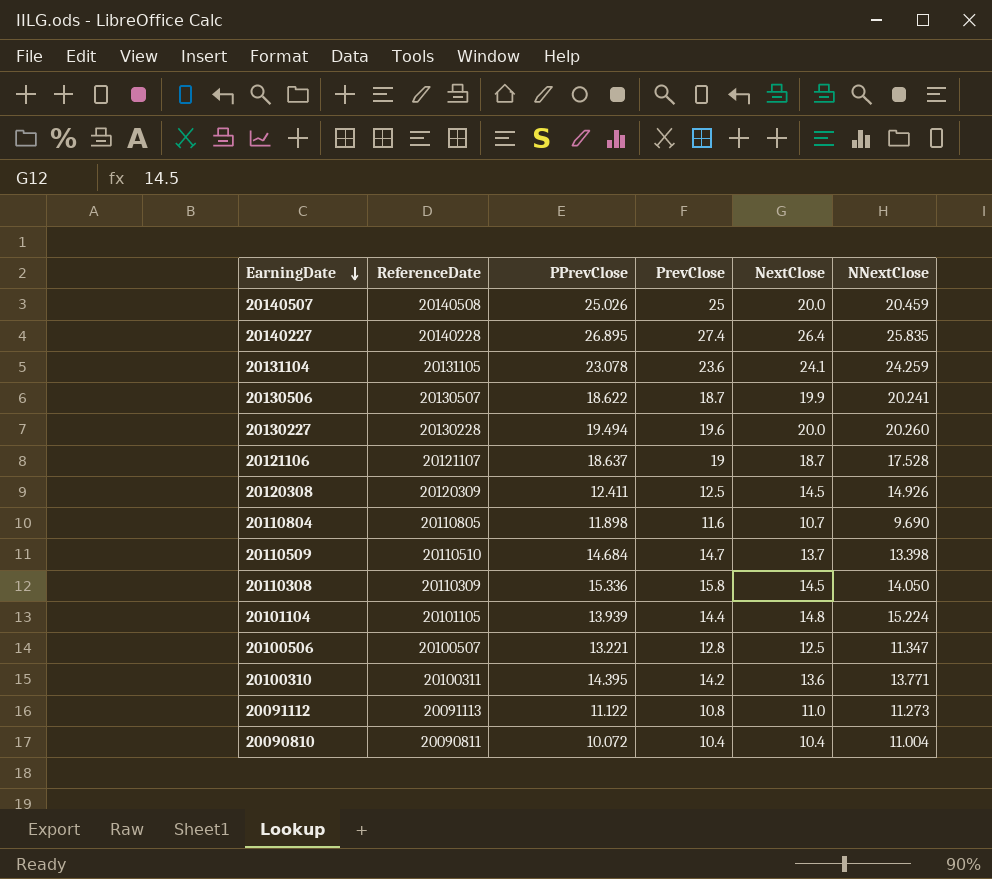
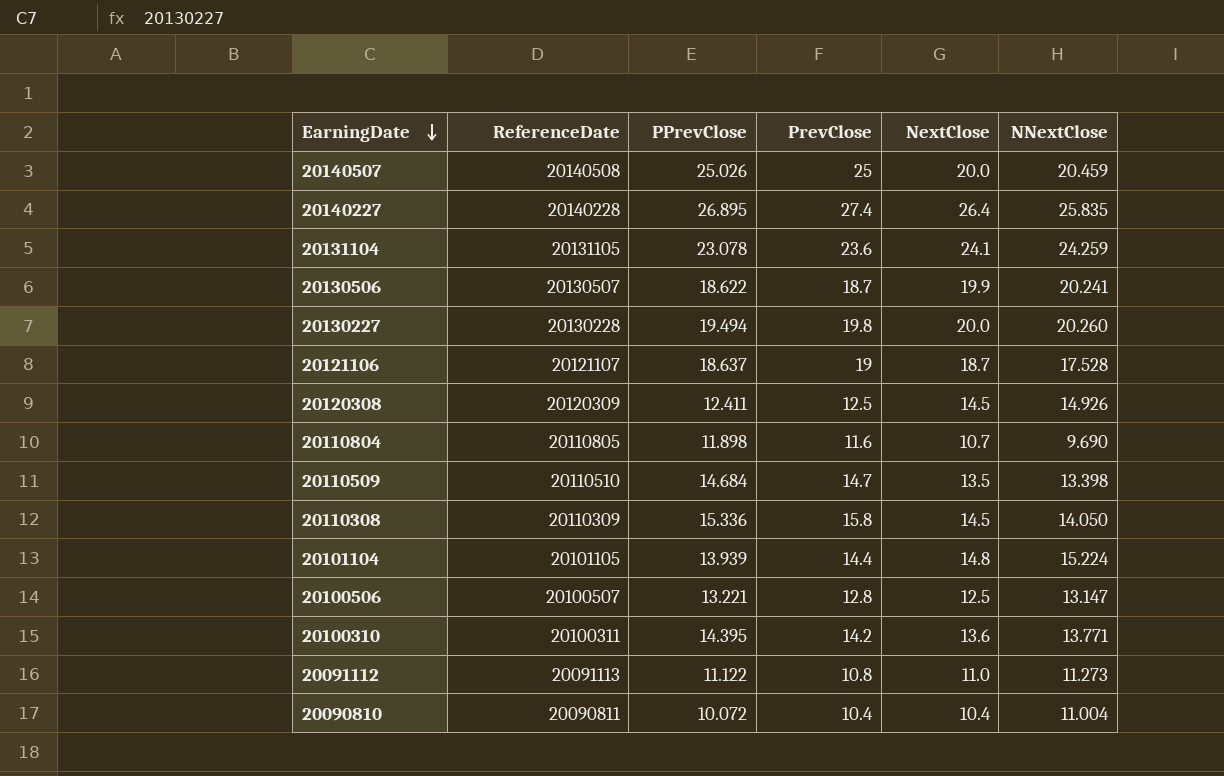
20130227 | PrevClose: 19.6 -> 19.8
20110509 | NextClose: 13.7 -> 13.5
20100506 | NNextClose: 11.347 -> 13.147

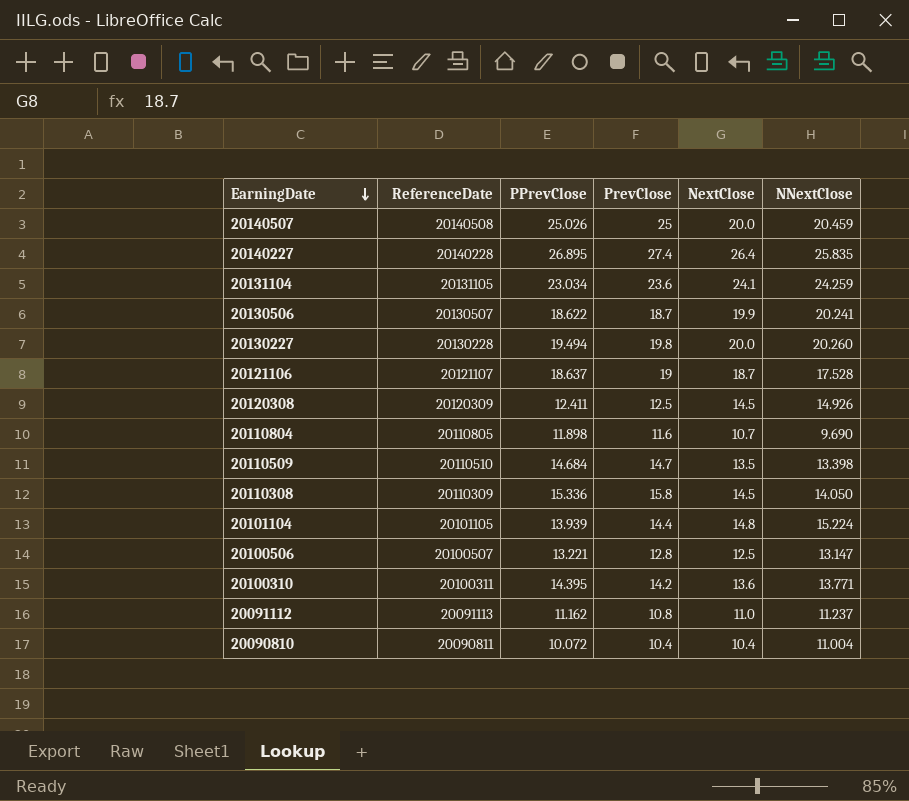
20131104 | PPrevClose: 23.078 -> 23.034
20091112 | PPrevClose: 11.122 -> 11.162
20091112 | NNextClose: 11.273 -> 11.237

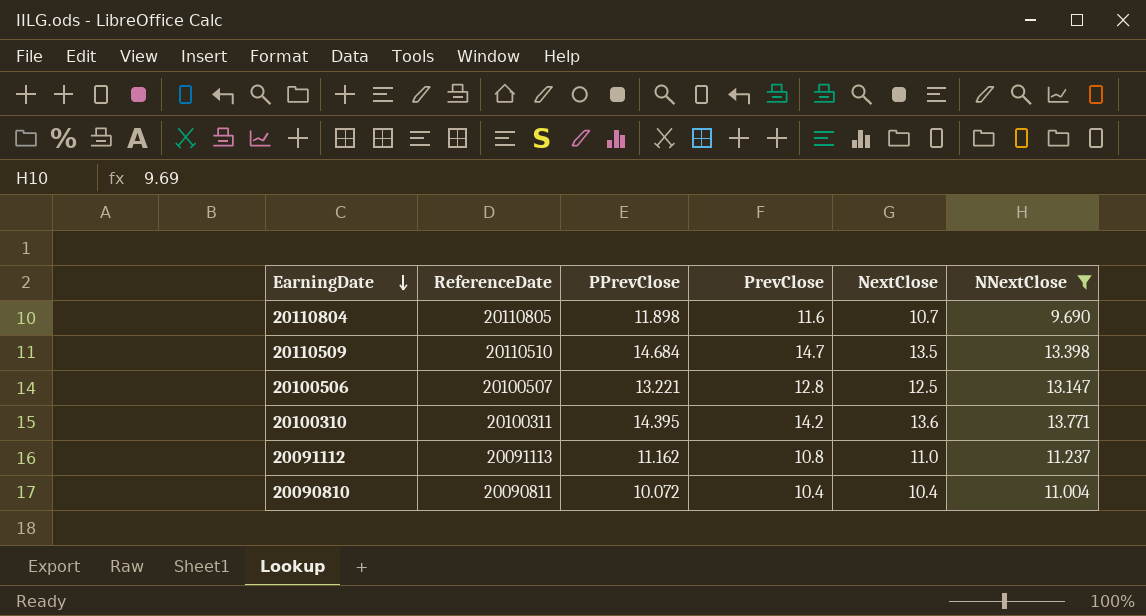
filter: none -> NNextClose <= 13.771

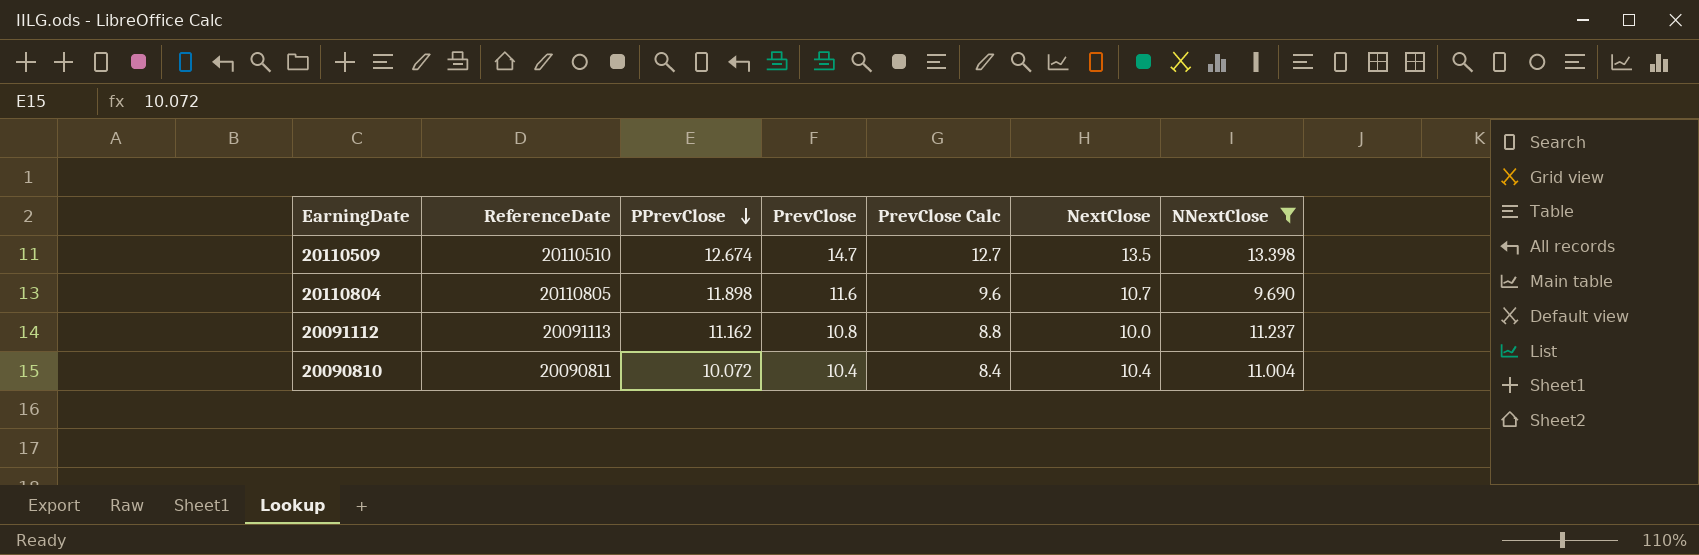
row order: EarningDate descending -> PPrevClose descending
column PrevClose Calc | formula: none -> [PrevClose] - 2
row 20100506: 20100507 | 13.221 | 12.8 | 12.5 | 13.147 -> none
row 20100310: 20100311 | 14.395 | 14.2 | 13.6 | 13.771 -> none
20110509 | PPrevClose: 14.684 -> 12.674
20091112 | NextClose: 11.0 -> 10.0

